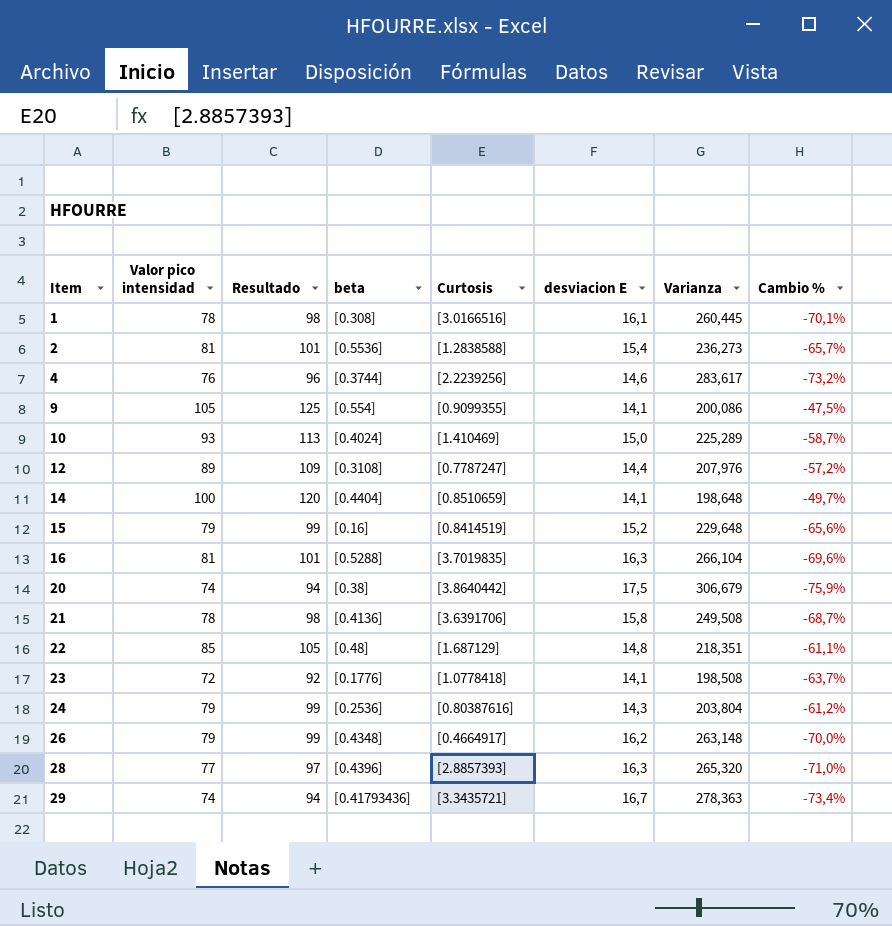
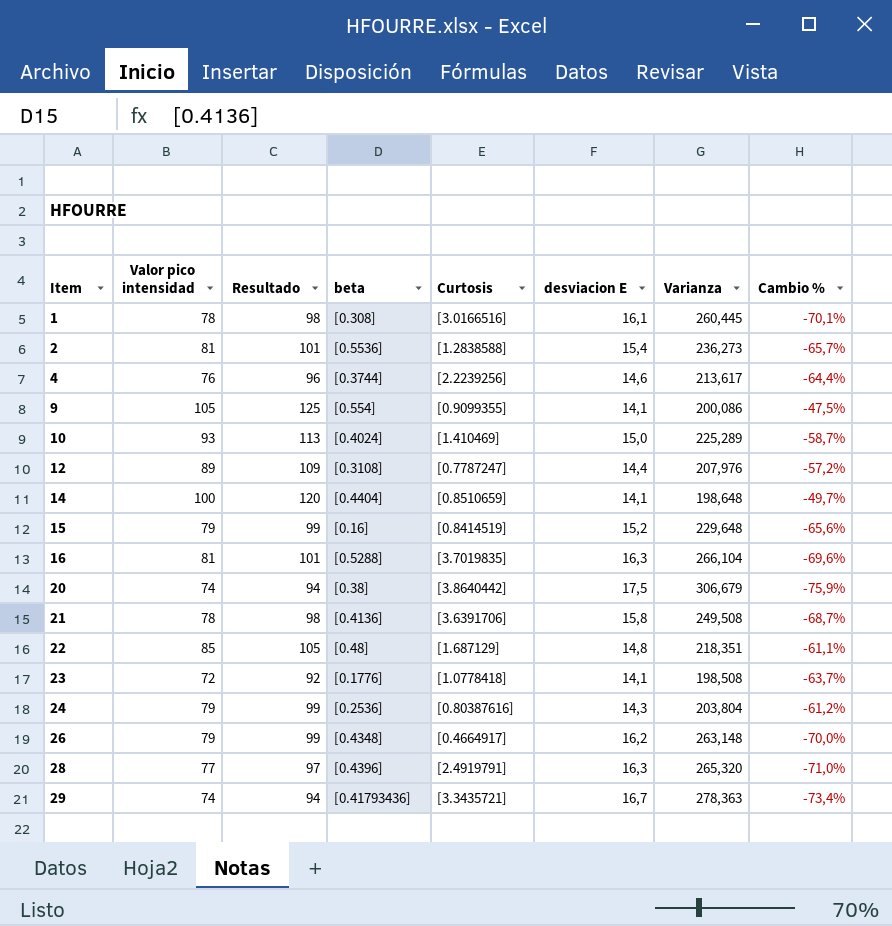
4 | Varianza: 283,617 -> 213,617
4 | Cambio %: -73,2% -> -64,4%
28 | Curtosis: [2.8857393] -> [2.4919791]

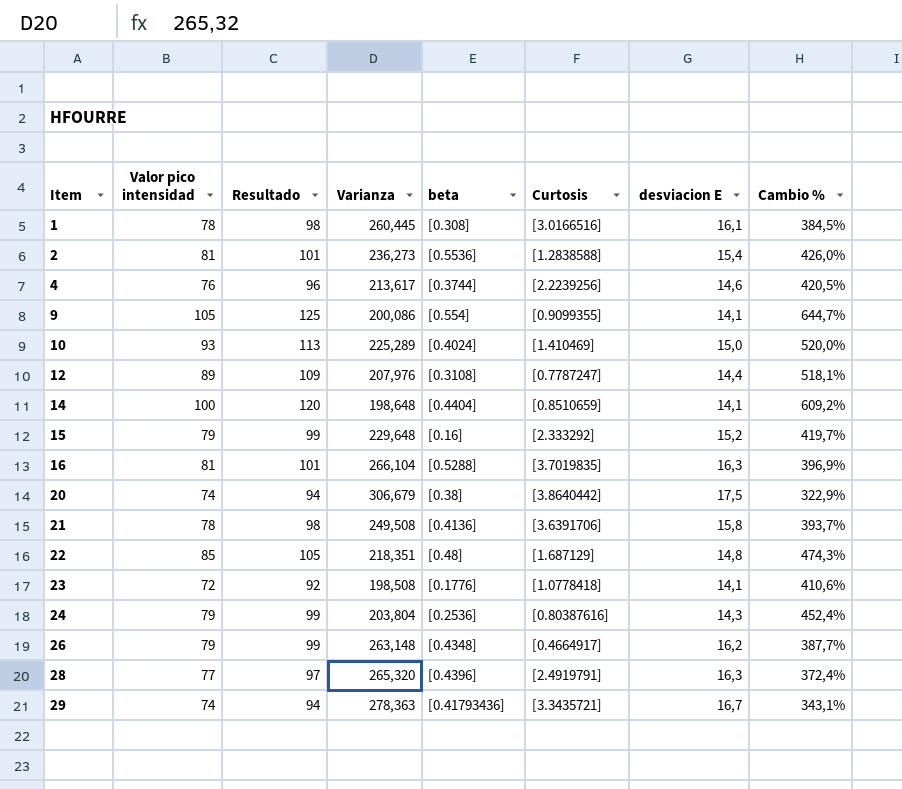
column Varianza | position: 7 -> 4
column Cambio % | formula: ([Valor pico intensidad] - [Varianza]) / [Varianza] -> ([Valor pico intensidad] - [desviacion E]) / [desviacion E]
15 | Curtosis: [0.8414519] -> [2.333292]

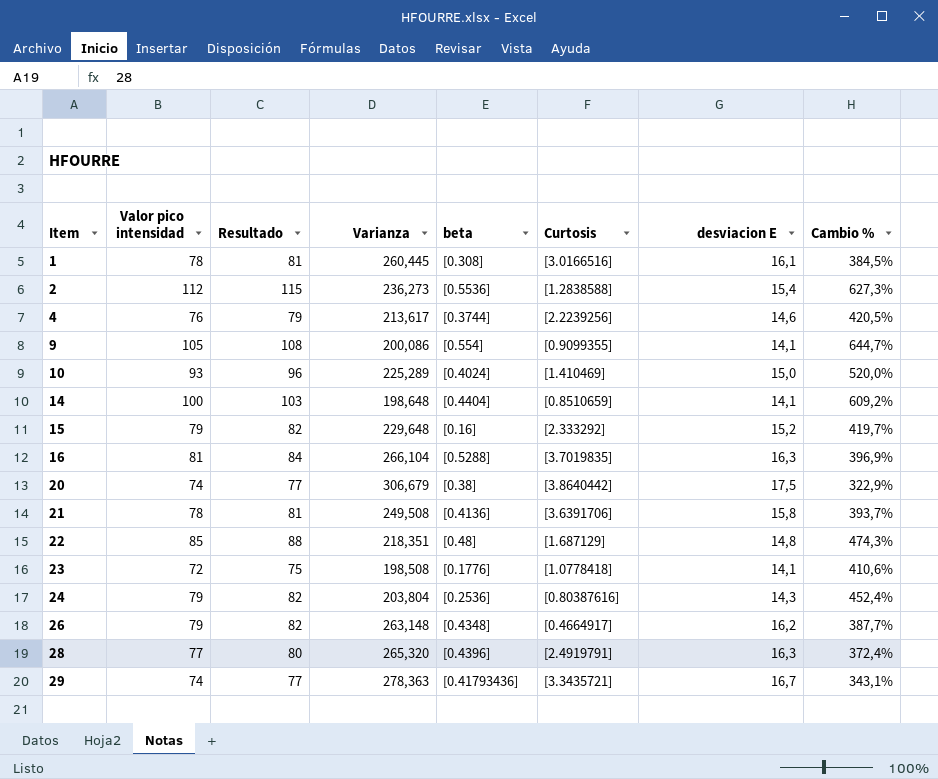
column Resultado | formula: [Valor pico intensidad] + 20 -> [Valor pico intensidad] + 3
row 12: 89 | 109 | 207,976 | [0.3108] | [0.7787247] | 14,4 | 518,1% -> none
2 | Valor pico intensidad: 81 -> 112
2 | Cambio %: 426,0% -> 627,3%

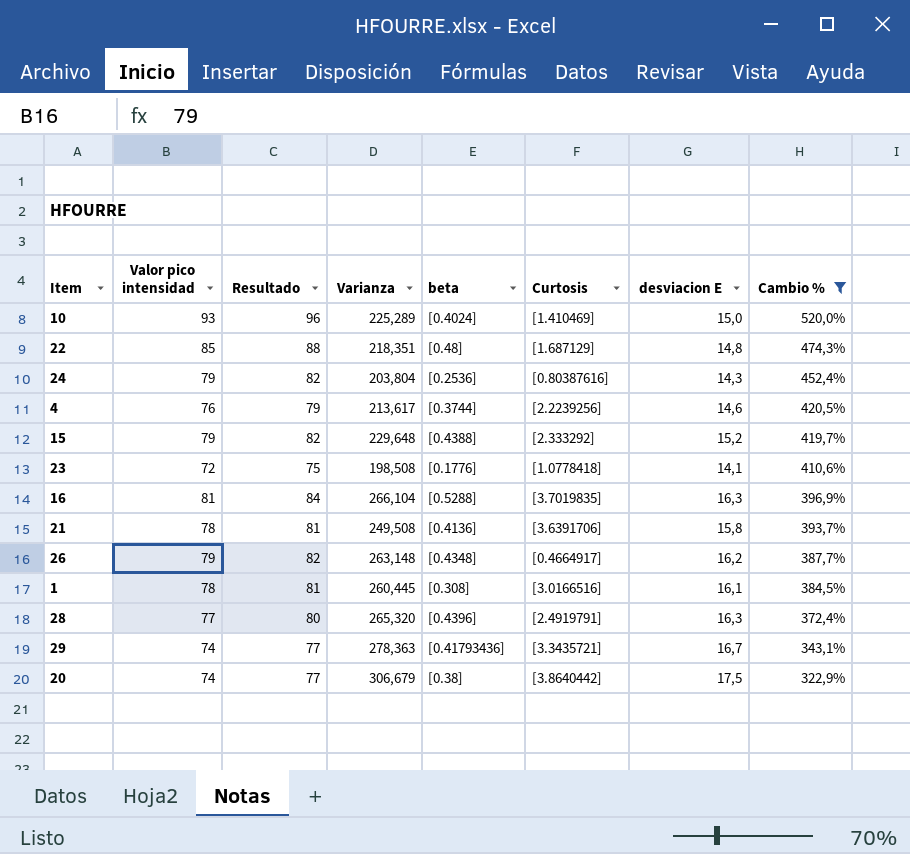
filter: none -> Cambio % <= 520,0%
row order: Item ascending -> Cambio % descending
15 | beta: [0.16] -> [0.4388]

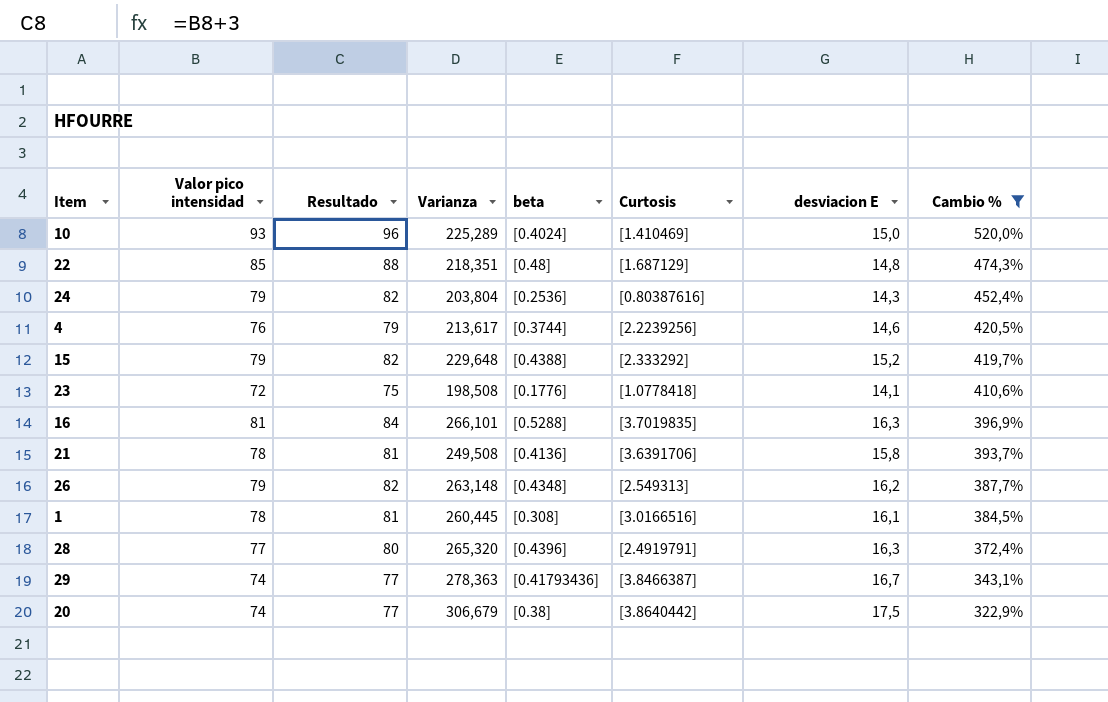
16 | Varianza: 266,104 -> 266,101
26 | Curtosis: [0.4664917] -> [2.549313]
29 | Curtosis: [3.3435721] -> [3.8466387]

